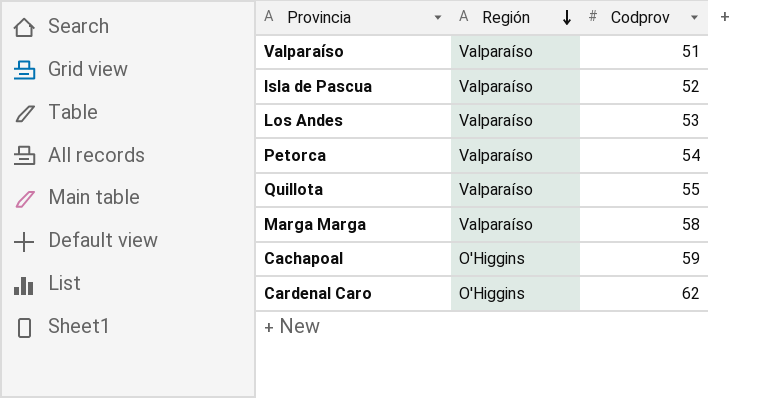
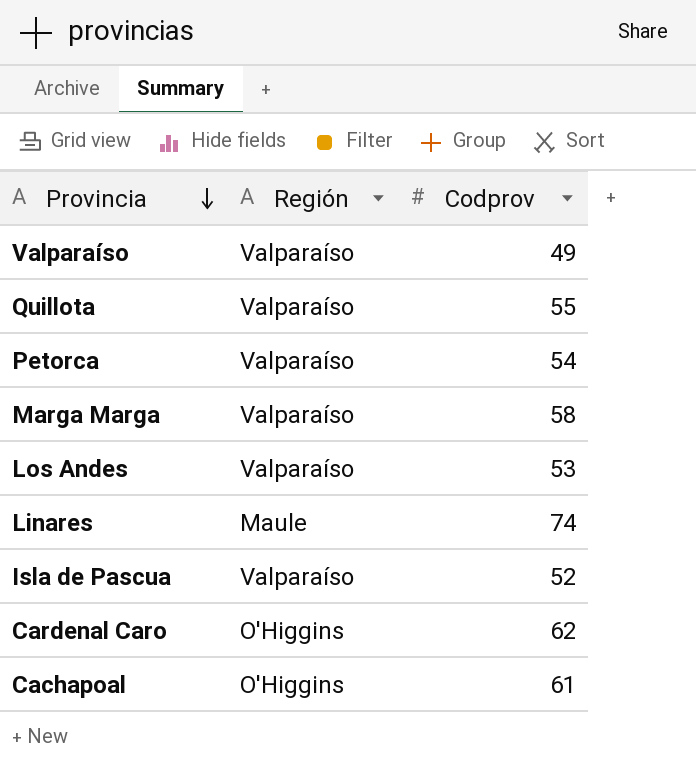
row order: Región descending -> Provincia descending
Valparaíso | Codprov: 51 -> 49
row Linares: none -> Maule | 74
Cachapoal | Codprov: 59 -> 61

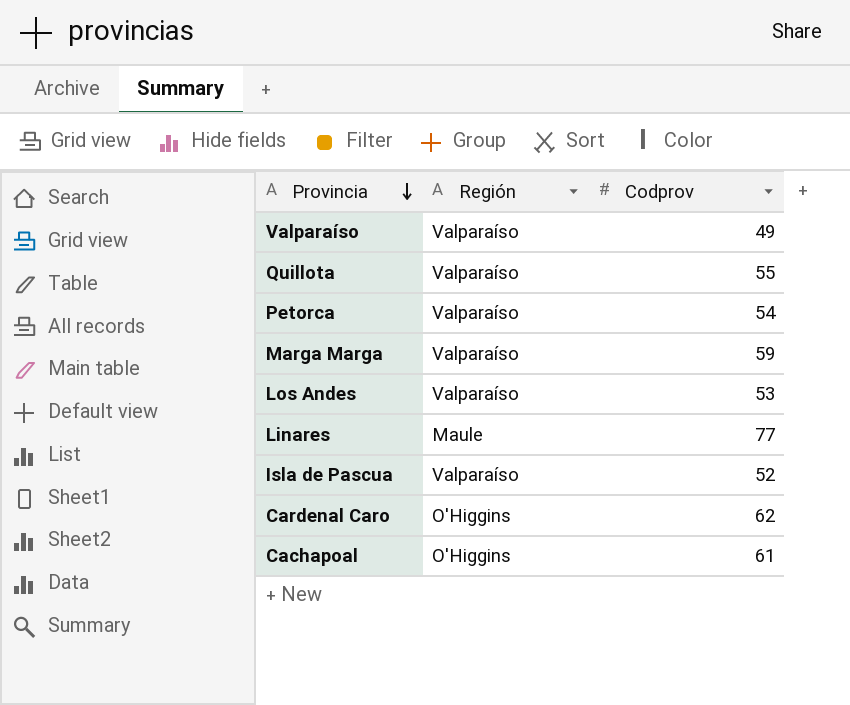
Marga Marga | Codprov: 58 -> 59
Linares | Codprov: 74 -> 77

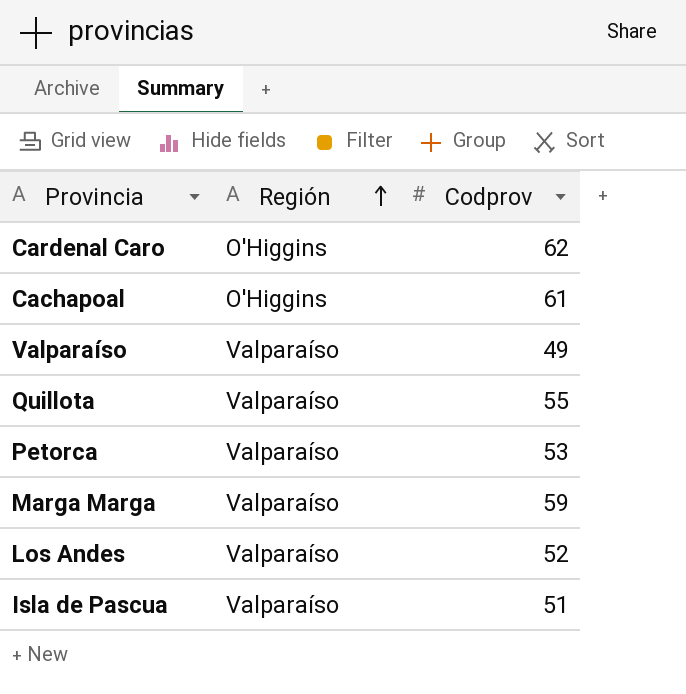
row order: Provincia descending -> Región ascending
row Linares: Maule | 77 -> none
Petorca | Codprov: 54 -> 53
Los Andes | Codprov: 53 -> 52
Isla de Pascua | Codprov: 52 -> 51

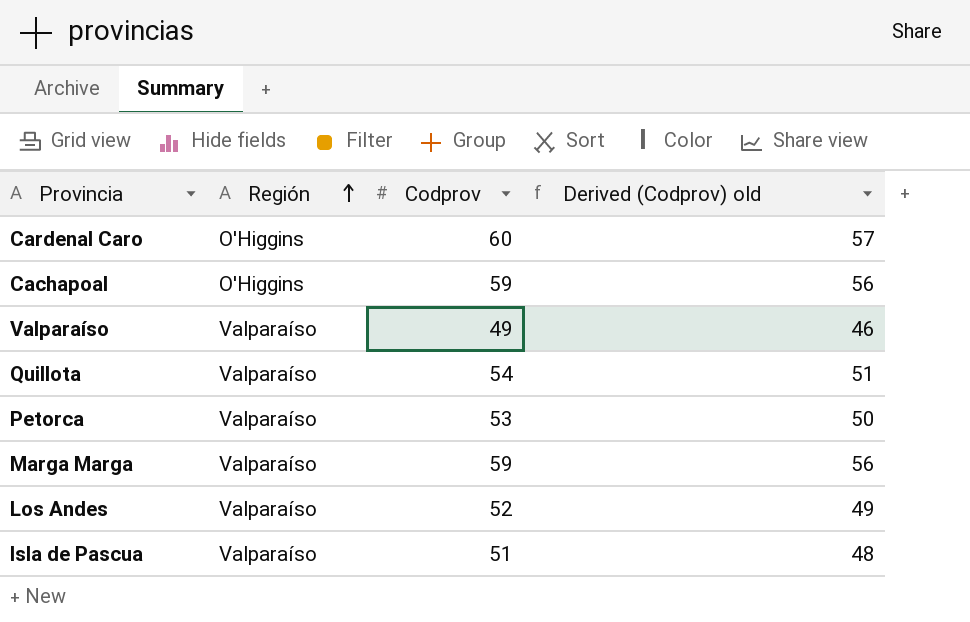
column Derived (Codprov) old | formula: none -> [Codprov] - 3
Cardenal Caro | Codprov: 62 -> 60
Cachapoal | Codprov: 61 -> 59
Quillota | Codprov: 55 -> 54

